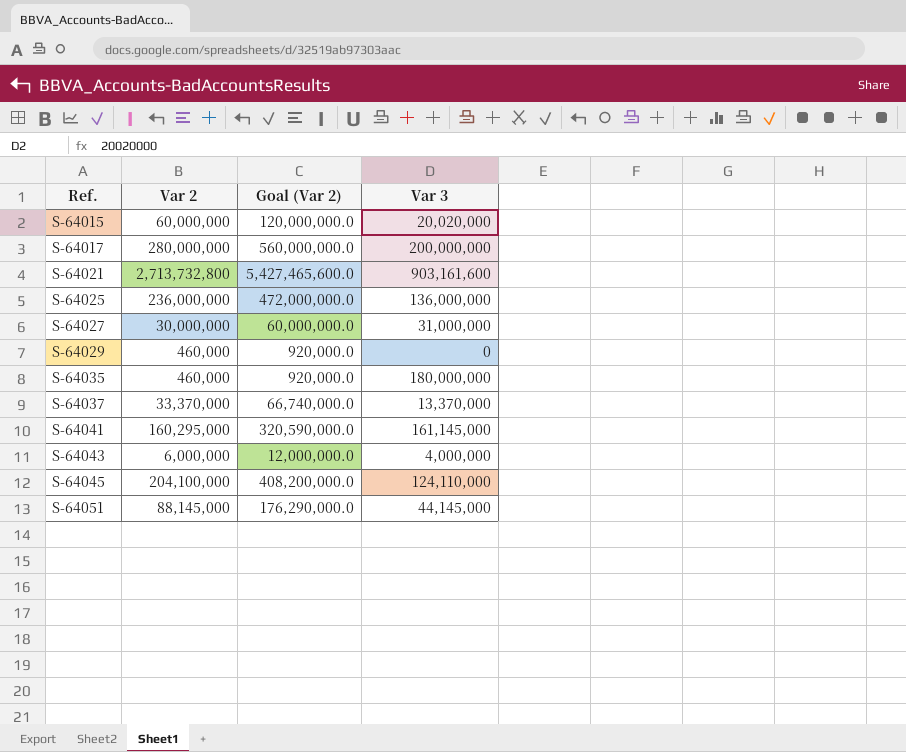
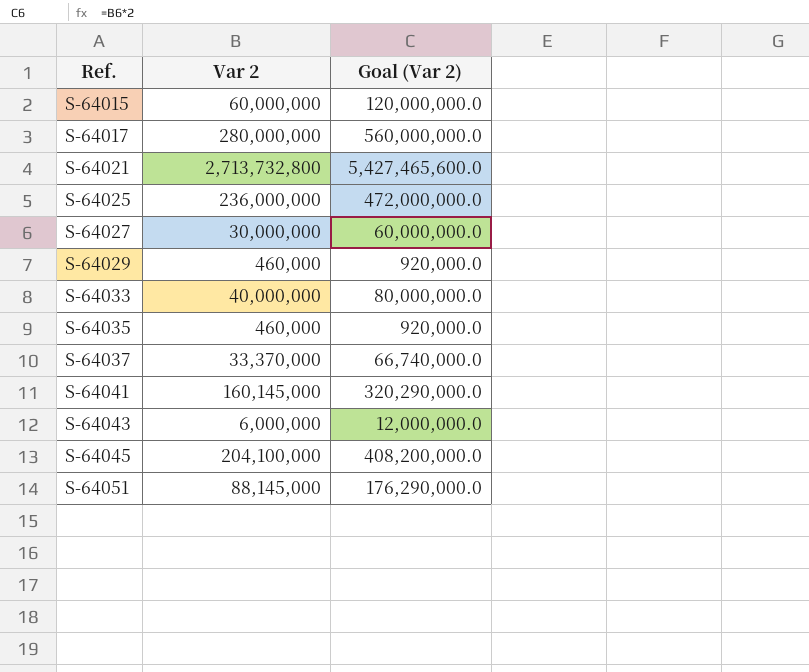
column Var 3 | position: 4 -> none
row S-64033: none -> 40,000,000 | 80,000,000.0
S-64041 | Var 2: 160,295,000 -> 160,145,000
S-64041 | Goal (Var 2): 320,590,000.0 -> 320,290,000.0

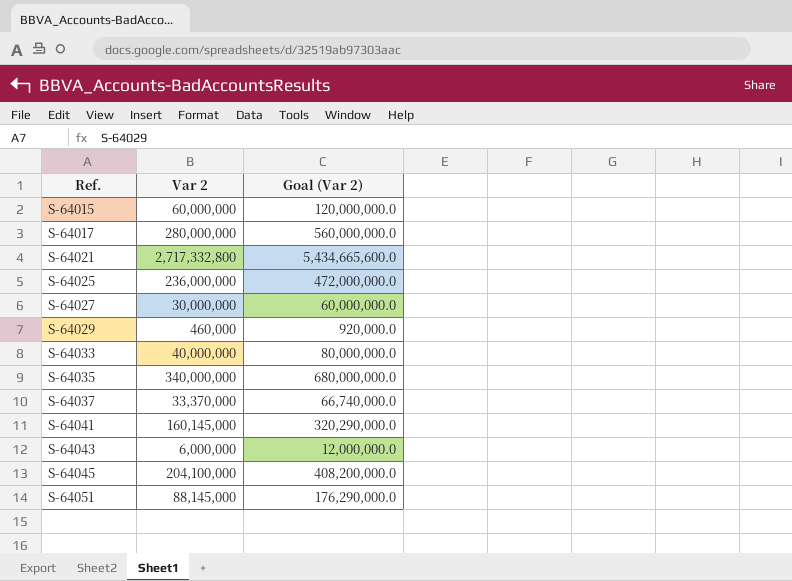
S-64021 | Var 2: 2,713,732,800 -> 2,717,332,800
S-64021 | Goal (Var 2): 5,427,465,600.0 -> 5,434,665,600.0
S-64035 | Var 2: 460,000 -> 340,000,000
S-64035 | Goal (Var 2): 920,000.0 -> 680,000,000.0

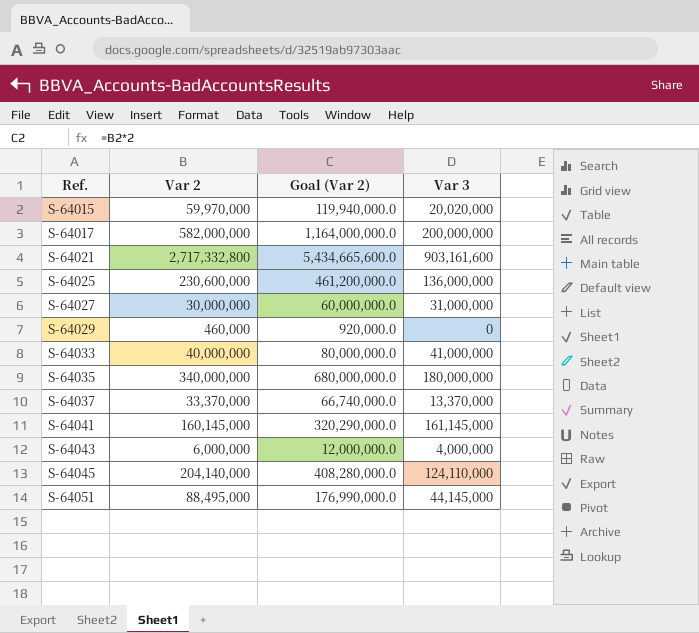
column Var 3 | position: none -> 4
S-64015 | Var 2: 60,000,000 -> 59,970,000
S-64015 | Goal (Var 2): 120,000,000.0 -> 119,940,000.0
S-64017 | Var 2: 280,000,000 -> 582,000,000
S-64017 | Goal (Var 2): 560,000,000.0 -> 1,164,000,000.0
S-64025 | Var 2: 236,000,000 -> 230,600,000
S-64025 | Goal (Var 2): 472,000,000.0 -> 461,200,000.0
S-64045 | Var 2: 204,100,000 -> 204,140,000
S-64045 | Goal (Var 2): 408,200,000.0 -> 408,280,000.0
S-64051 | Var 2: 88,145,000 -> 88,495,000
S-64051 | Goal (Var 2): 176,290,000.0 -> 176,990,000.0

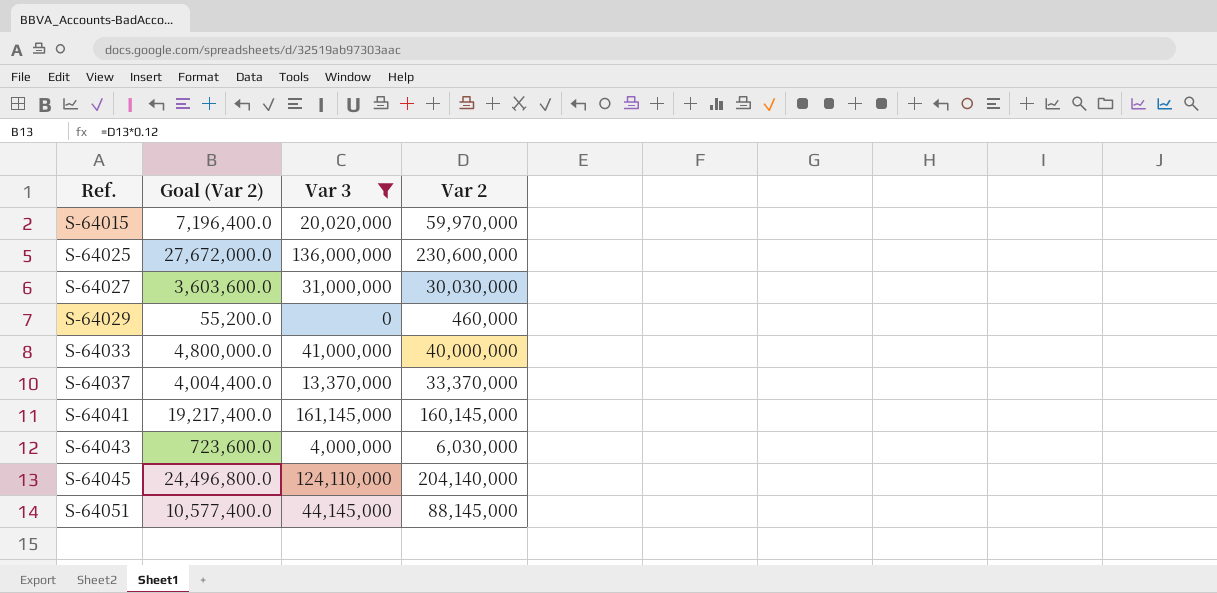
filter: none -> Var 3 <= 161,145,000
column Goal (Var 2) | formula: [Var 2] * 2 -> [Var 2] * 0.12
column Var 2 | position: 2 -> 4
S-64027 | Var 2: 30,000,000 -> 30,030,000
S-64043 | Var 2: 6,000,000 -> 6,030,000
S-64051 | Var 2: 88,495,000 -> 88,145,000

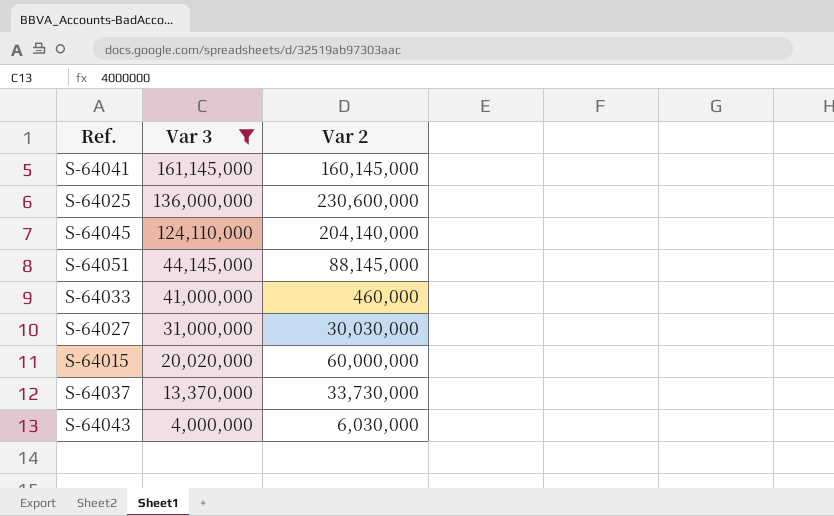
row order: Ref. ascending -> Var 3 descending
column Goal (Var 2) | formula: [Var 2] * 0.12 -> none
row S-64029: 55,200.0 | 0 | 460,000 -> none
S-64033 | Var 2: 40,000,000 -> 460,000
S-64015 | Var 2: 59,970,000 -> 60,000,000
S-64037 | Var 2: 33,370,000 -> 33,730,000

